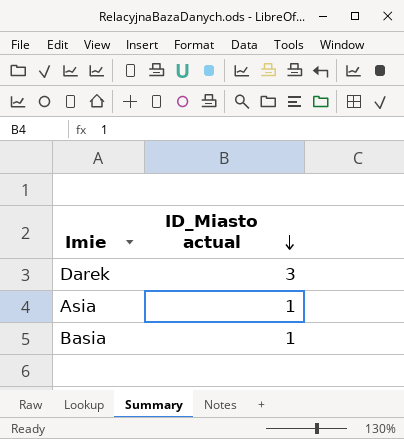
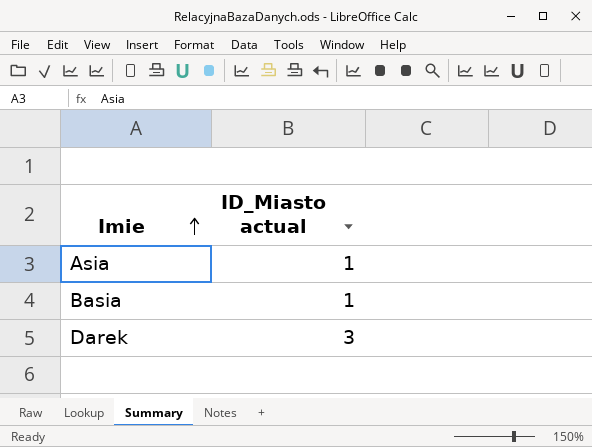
row order: ID_Miasto actual descending -> Imie ascending

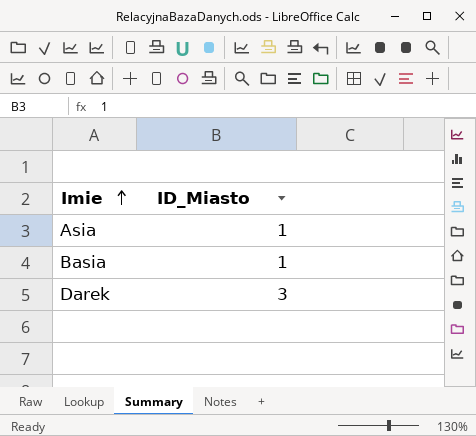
column name: ID_Miasto actual -> ID_Miasto

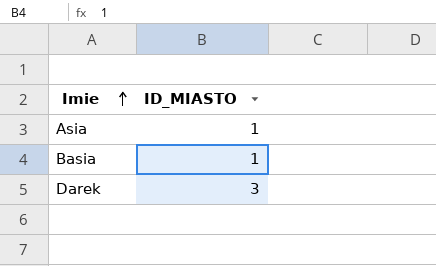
column name: ID_Miasto -> ID_MIASTO

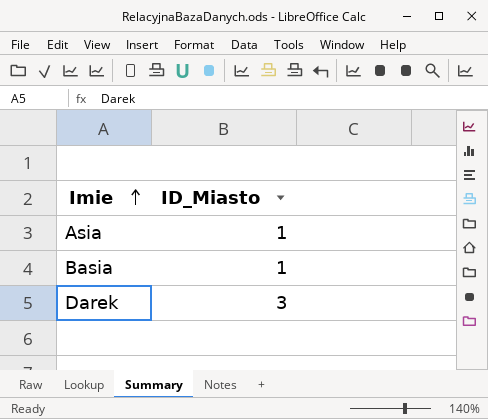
column name: ID_MIASTO -> ID_Miasto

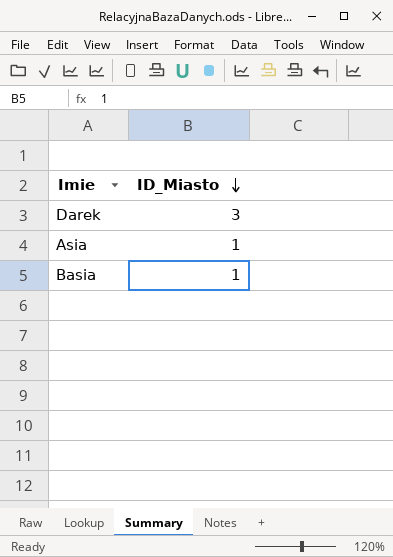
row order: Imie ascending -> ID_Miasto descending

